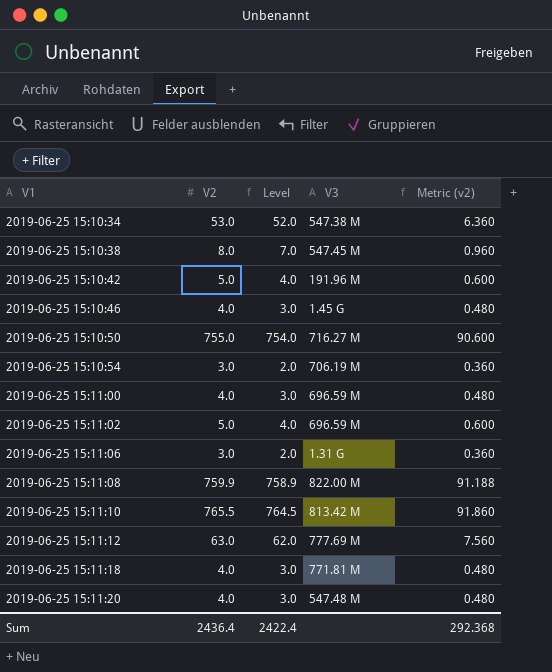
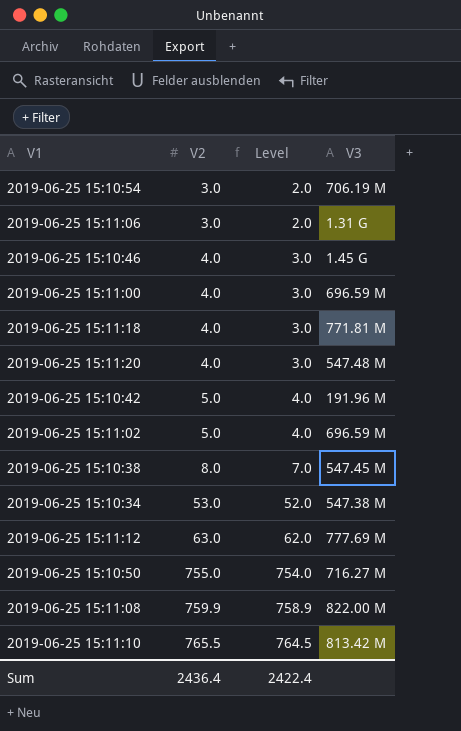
row order: V1 ascending -> V2 ascending
column Metric (v2) | formula: [V2] * 0.12 -> none

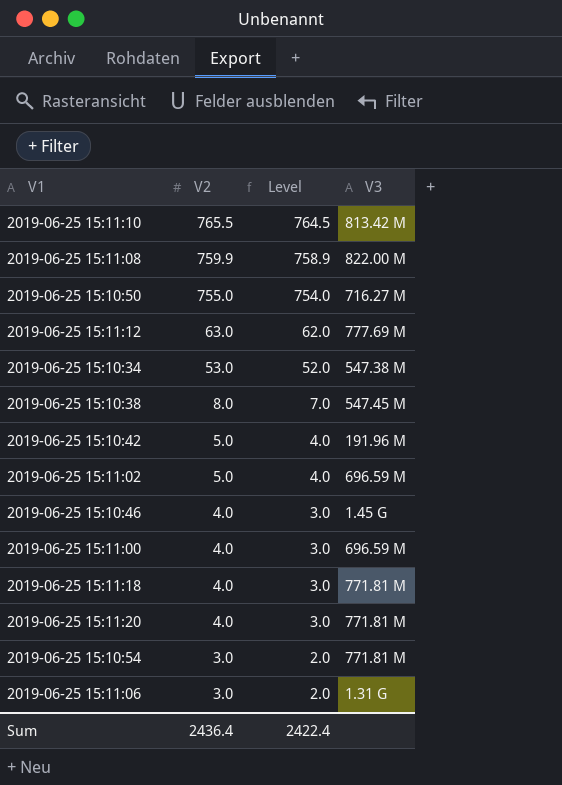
row order: V2 ascending -> V2 descending
2019-06-25 15:11:20 | V3: 547.48 M -> 771.81 M
2019-06-25 15:10:54 | V3: 706.19 M -> 771.81 M

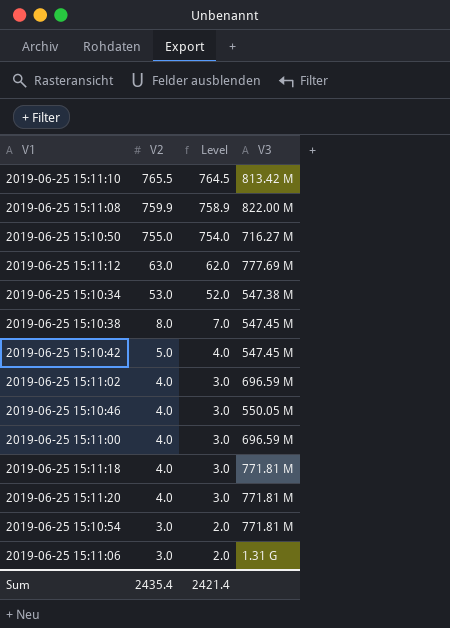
2019-06-25 15:10:42 | V3: 191.96 M -> 547.45 M
2019-06-25 15:11:02 | V2: 5.0 -> 4.0
2019-06-25 15:11:02 | Level: 4.0 -> 3.0
2019-06-25 15:10:46 | V3: 1.45 G -> 550.05 M
Sum | V2: 2436.4 -> 2435.4
Sum | Level: 2422.4 -> 2421.4

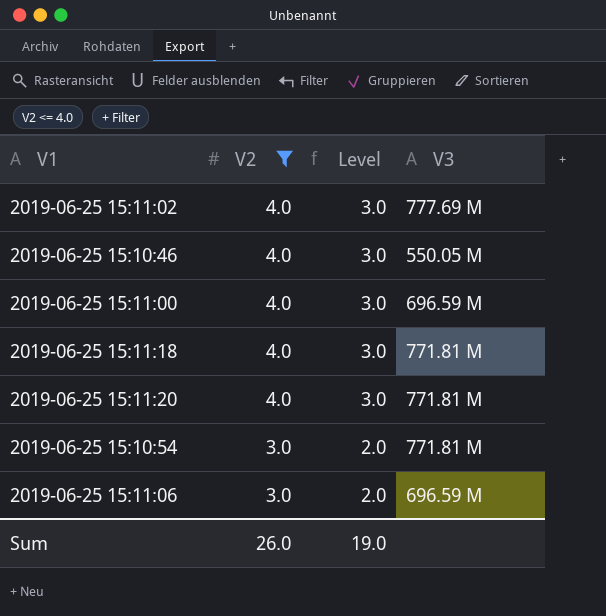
filter: none -> V2 <= 4.0
2019-06-25 15:11:02 | V3: 696.59 M -> 777.69 M
2019-06-25 15:11:06 | V3: 1.31 G -> 696.59 M
Sum | V2: 2435.4 -> 26.0
Sum | Level: 2421.4 -> 19.0

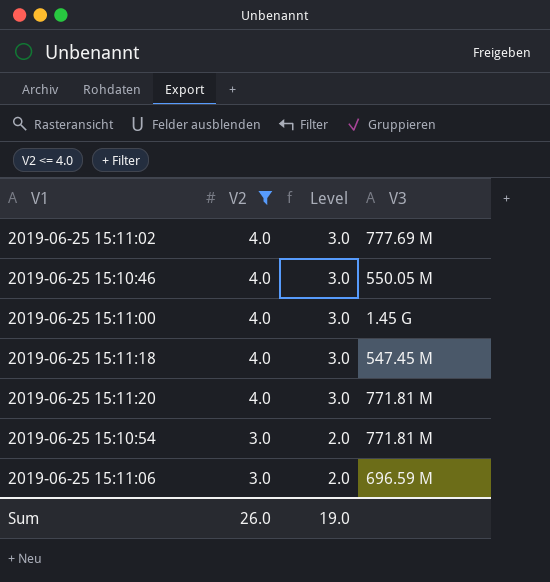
2019-06-25 15:11:00 | V3: 696.59 M -> 1.45 G
2019-06-25 15:11:18 | V3: 771.81 M -> 547.45 M

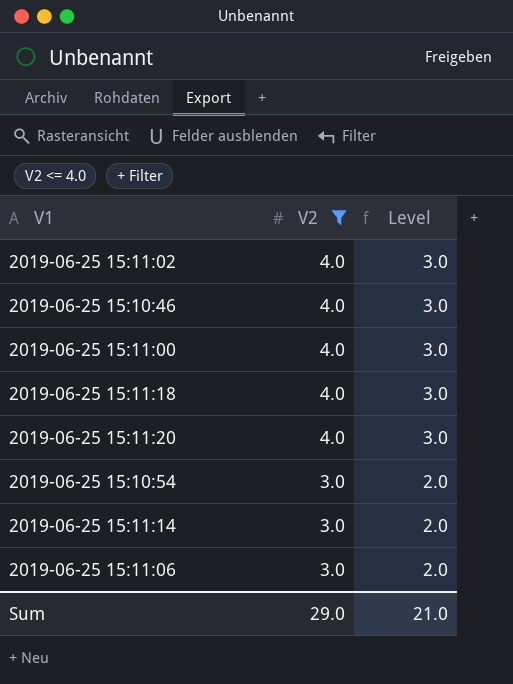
column V3 | position: 4 -> none
row 2019-06-25 15:11:14: none -> 3.0 | 2.0
Sum | V2: 26.0 -> 29.0
Sum | Level: 19.0 -> 21.0

